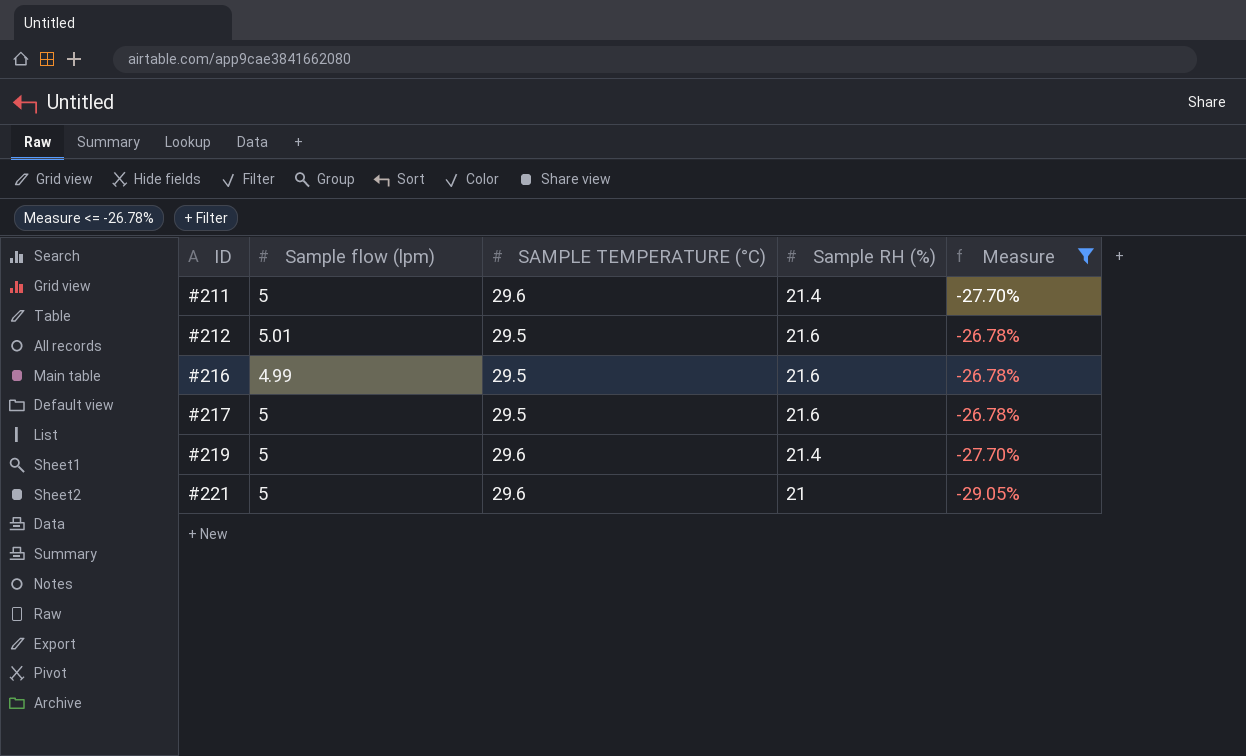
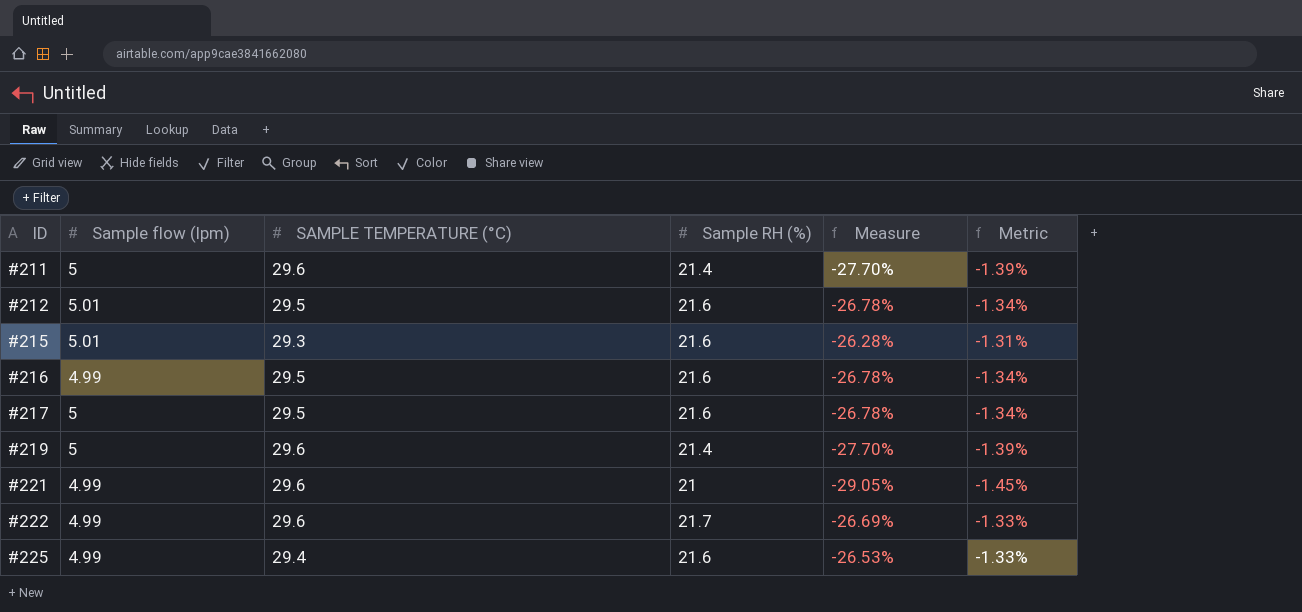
filter: Measure <= -26.78% -> none
column Metric | formula: none -> [Measure] * 0.05
#221 | Sample flow (lpm): 5 -> 4.99

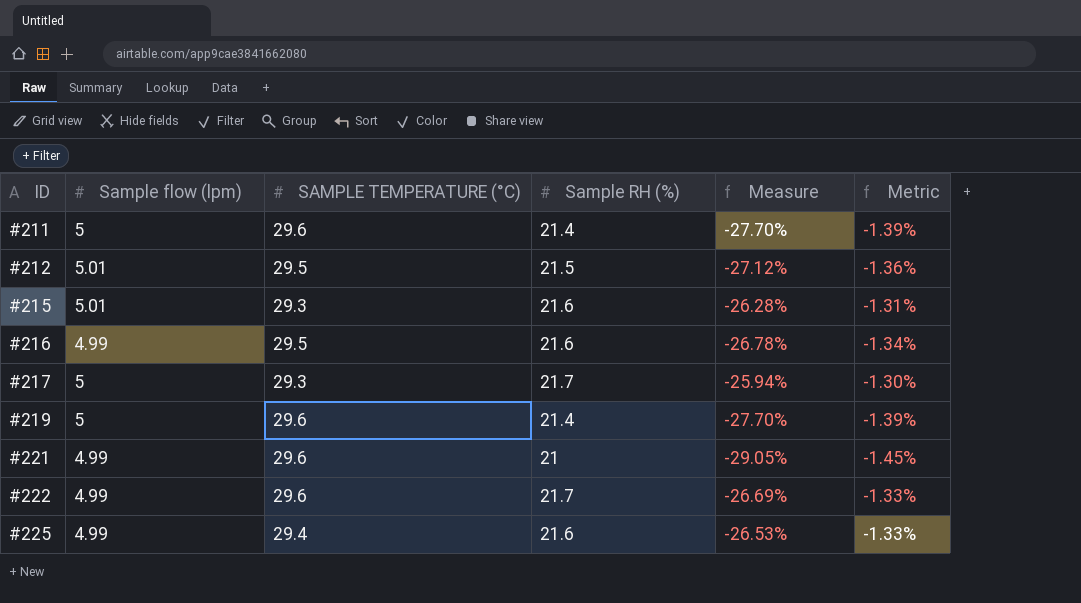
#212 | Sample RH (%): 21.6 -> 21.5
#212 | Measure: -26.78% -> -27.12%
#212 | Metric: -1.34% -> -1.36%
#217 | SAMPLE TEMPERATURE (°C): 29.5 -> 29.3
#217 | Sample RH (%): 21.6 -> 21.7
#217 | Measure: -26.78% -> -25.94%
#217 | Metric: -1.34% -> -1.30%

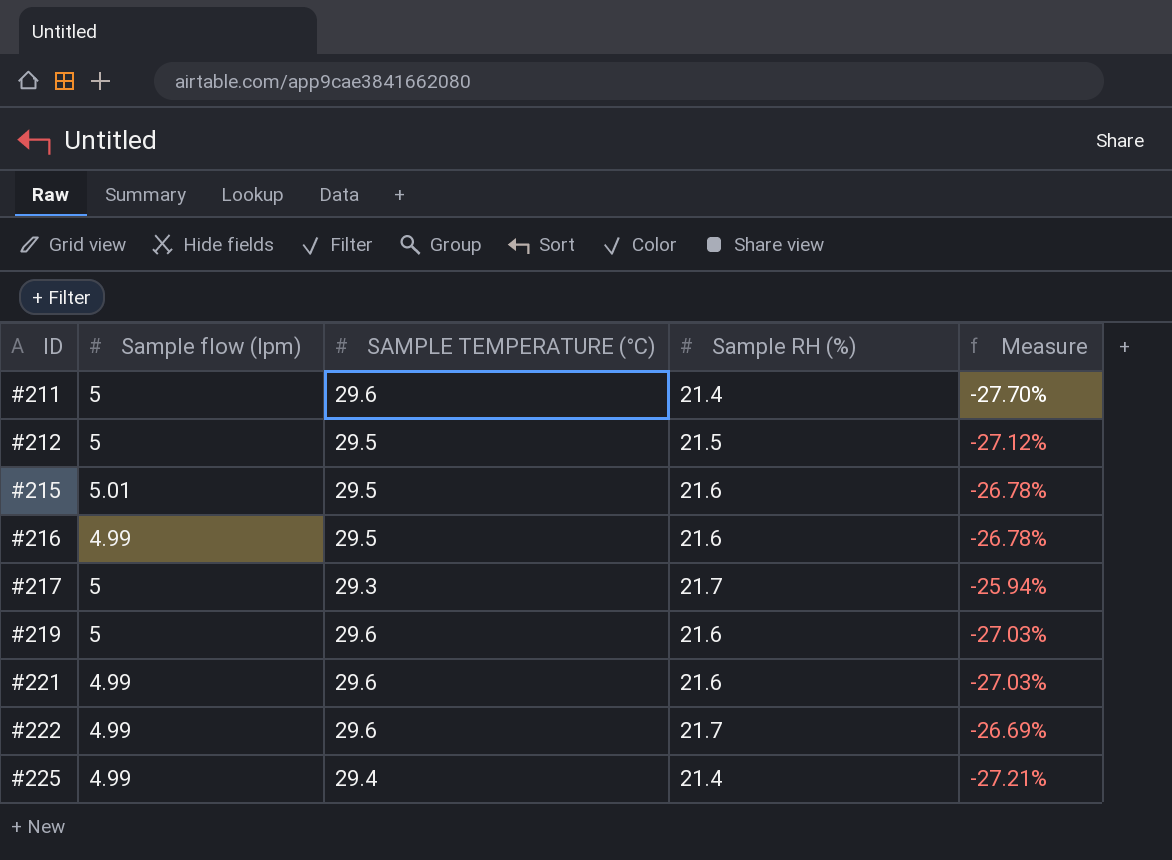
column Metric | formula: [Measure] * 0.05 -> none
#212 | Sample flow (lpm): 5.01 -> 5
#215 | SAMPLE TEMPERATURE (°C): 29.3 -> 29.5
#215 | Measure: -26.28% -> -26.78%
#219 | Sample RH (%): 21.4 -> 21.6
#219 | Measure: -27.70% -> -27.03%
#221 | Sample RH (%): 21 -> 21.6
#221 | Measure: -29.05% -> -27.03%
#225 | Sample RH (%): 21.6 -> 21.4
#225 | Measure: -26.53% -> -27.21%

